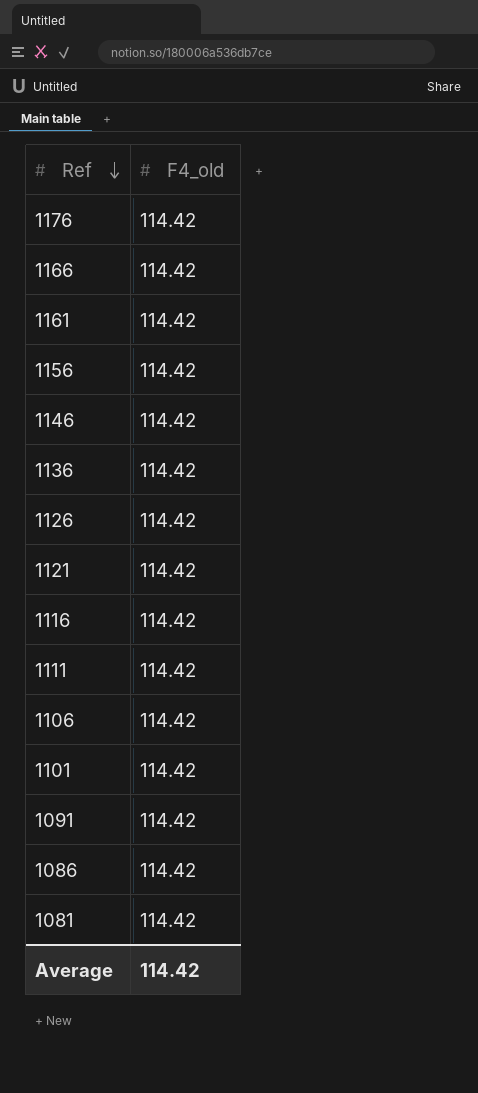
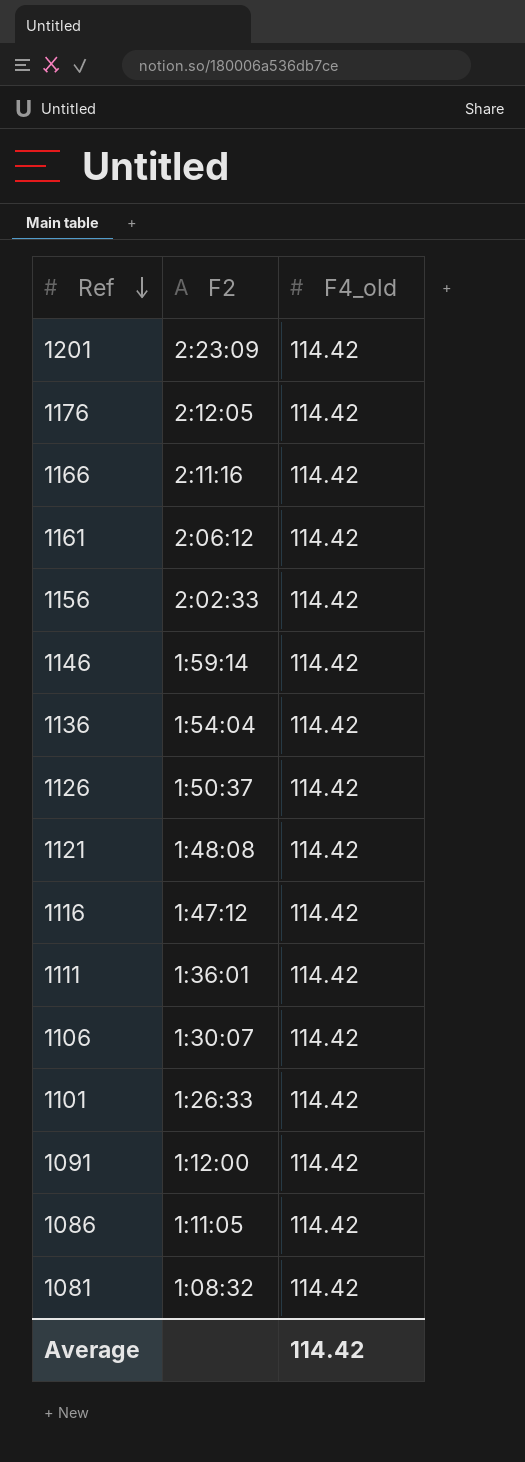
column F2 | position: none -> 2
row 1201: none -> 2:23:09 | 114.42

